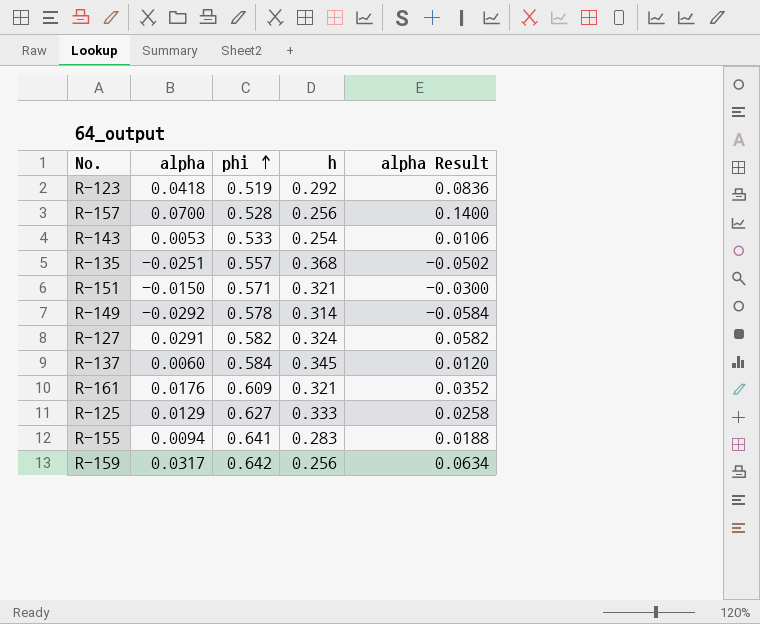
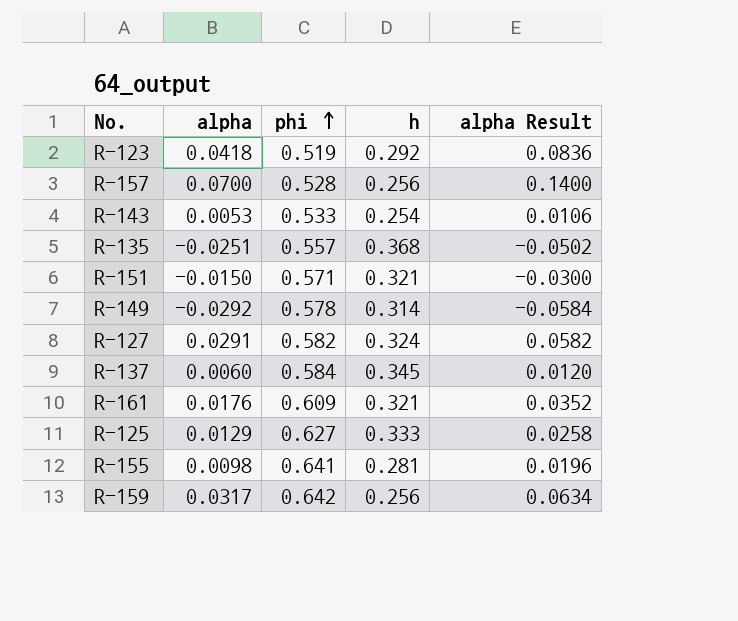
R-155 | alpha: 0.0094 -> 0.0098
R-155 | h: 0.283 -> 0.281
R-155 | alpha Result: 0.0188 -> 0.0196

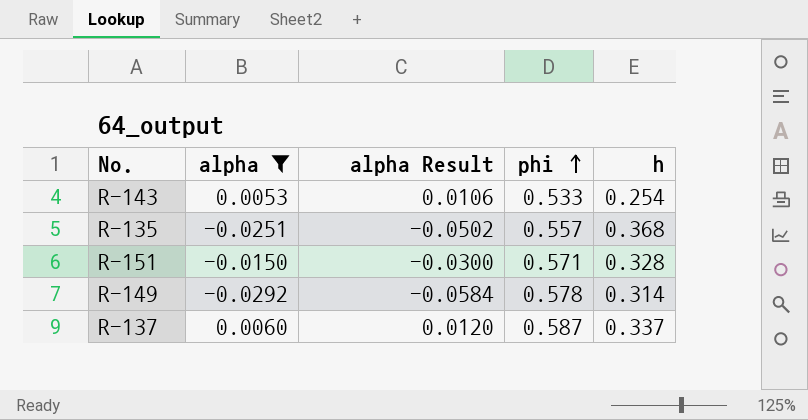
filter: none -> alpha <= 0.0060
column alpha Result | position: 5 -> 3
R-151 | h: 0.321 -> 0.328
R-137 | phi: 0.584 -> 0.587
R-137 | h: 0.345 -> 0.337

